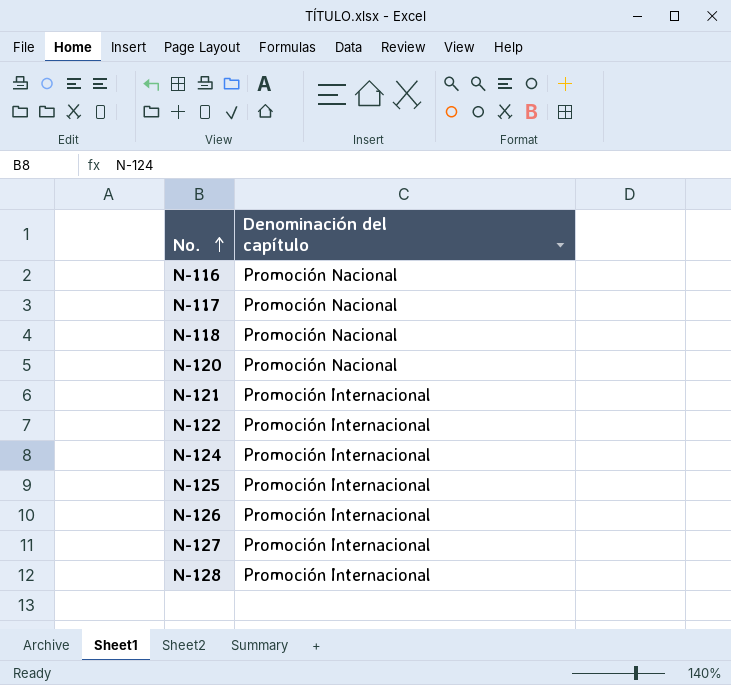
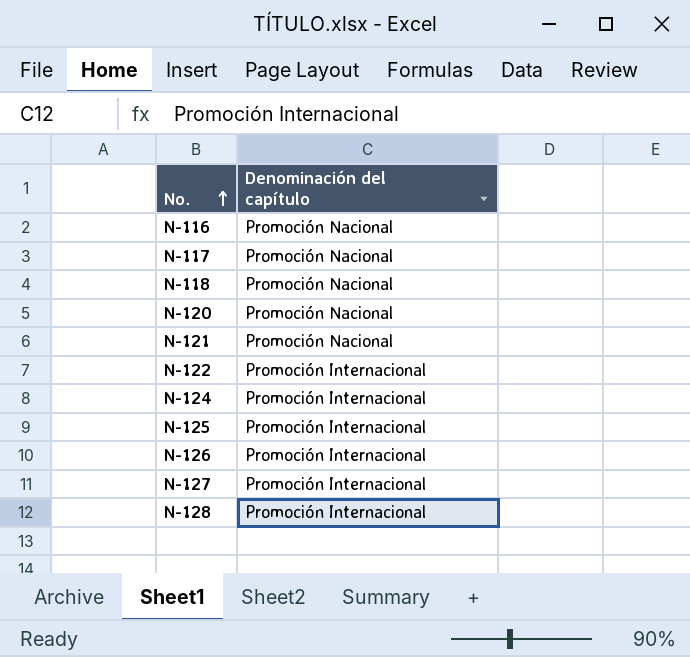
N-121 | Denominación del capítulo: Promoción Internacional -> Promoción Nacional

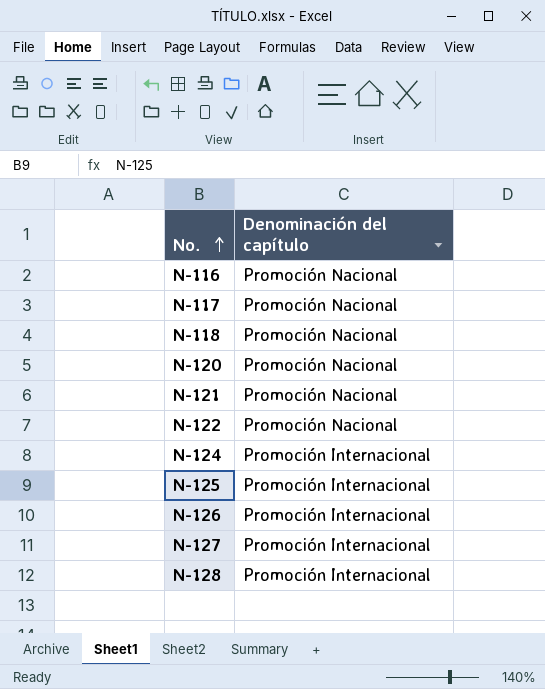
N-122 | Denominación del capítulo: Promoción Internacional -> Promoción Nacional

